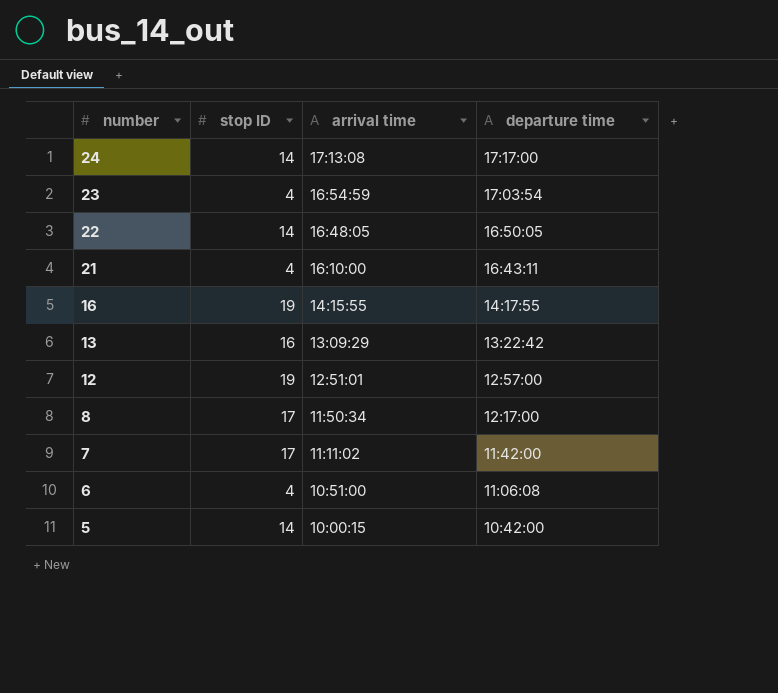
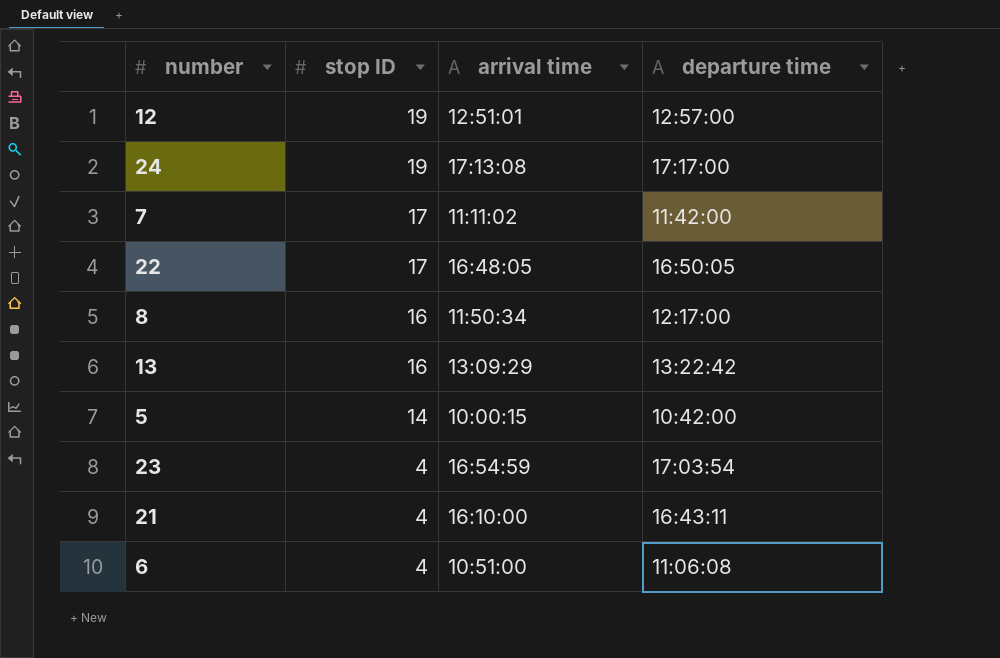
row order: number descending -> stop ID descending
row 16: 19 | 14:15:55 | 14:17:55 -> none
24 | stop ID: 14 -> 19
22 | stop ID: 14 -> 17
8 | stop ID: 17 -> 16

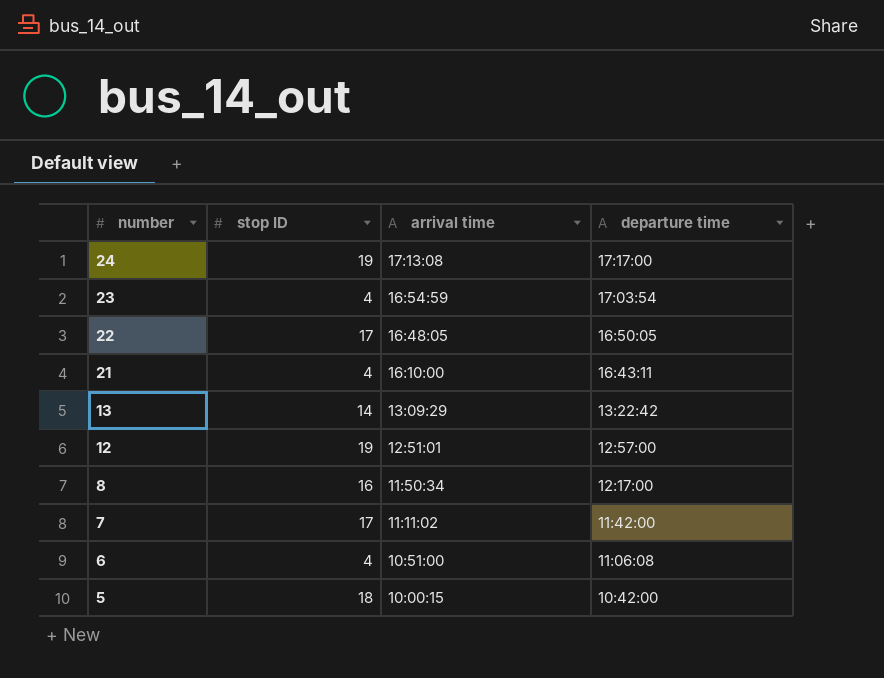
row order: stop ID descending -> number descending
13 | stop ID: 16 -> 14
5 | stop ID: 14 -> 18

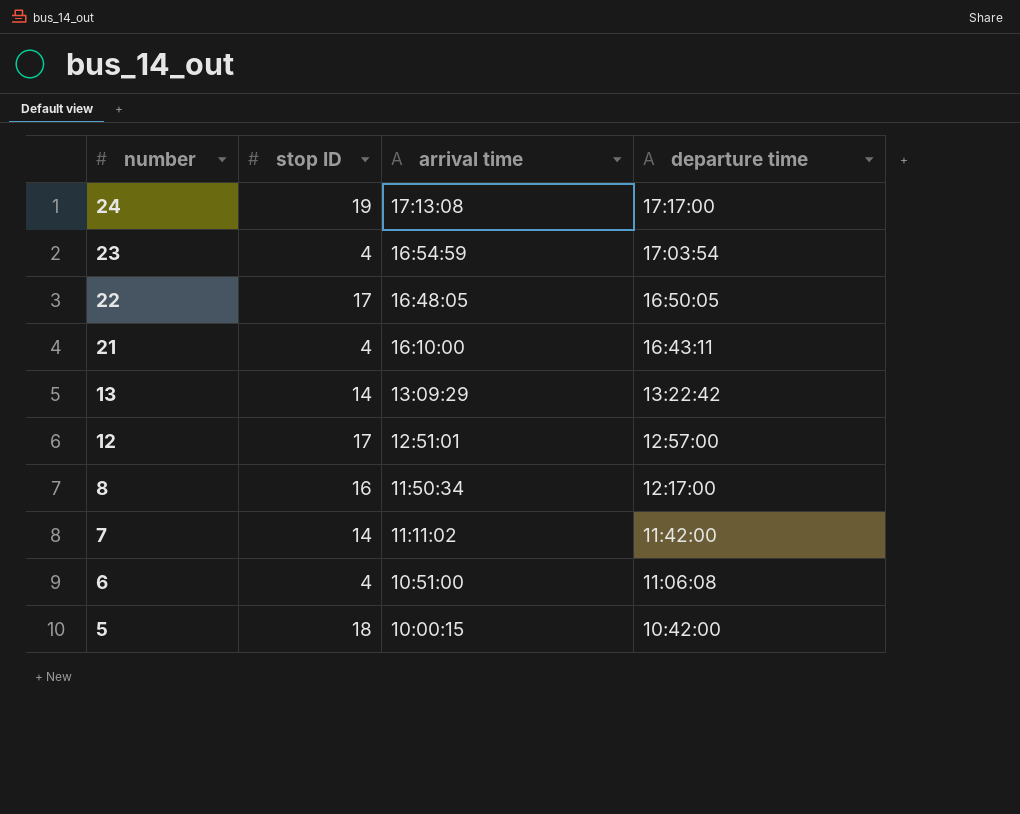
12 | stop ID: 19 -> 17
7 | stop ID: 17 -> 14

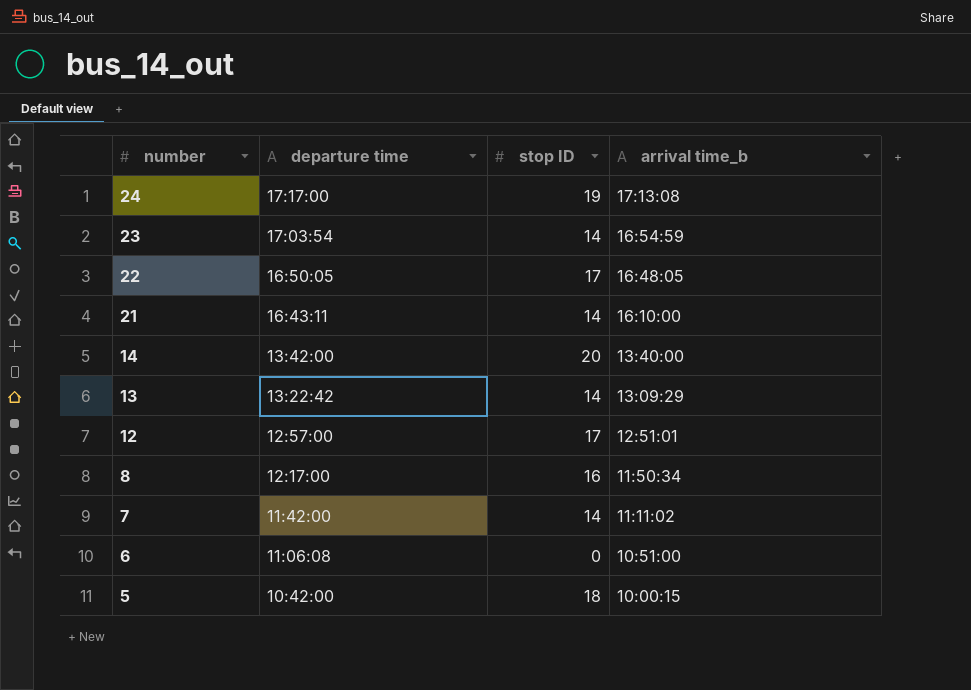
column departure time | position: 4 -> 2
column name: arrival time -> arrival time_b
23 | stop ID: 4 -> 14
21 | stop ID: 4 -> 14
row 14: none -> 13:42:00 | 20 | 13:40:00
6 | stop ID: 4 -> 0

